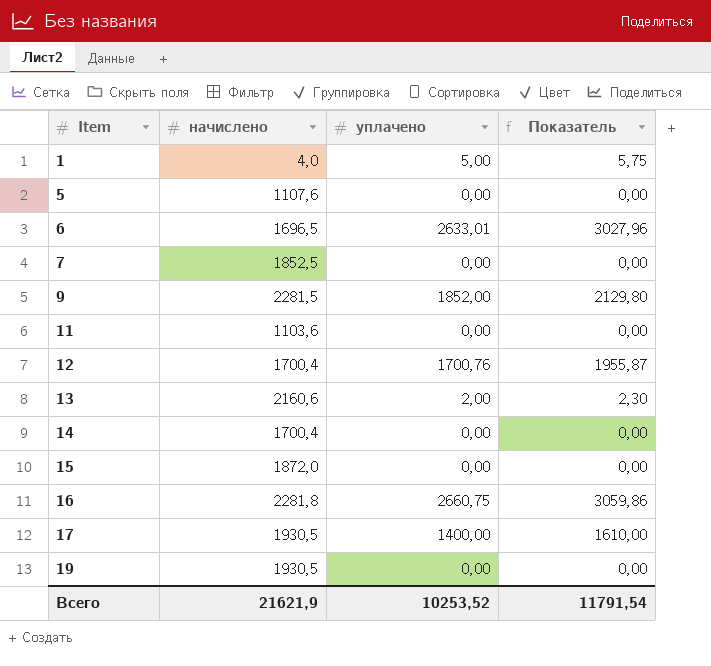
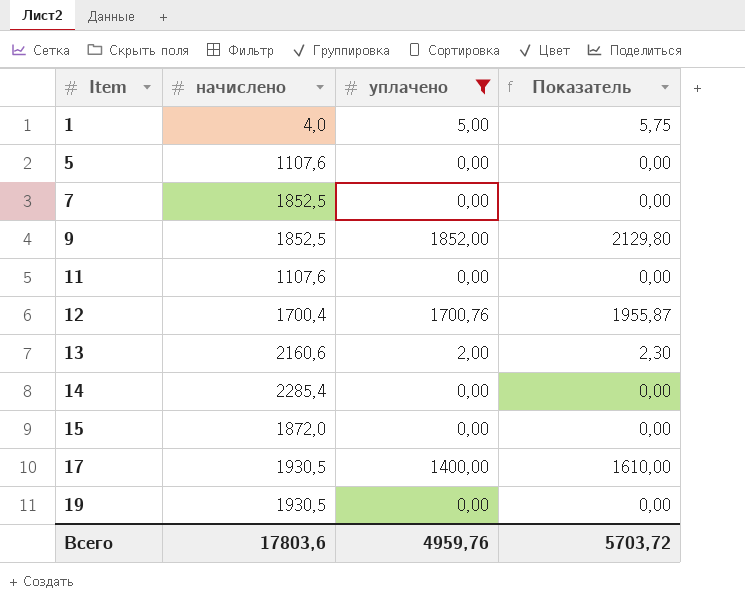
filter: none -> уплачено <= 1852,00
9 | начислено: 2281,5 -> 1852,5
11 | начислено: 1103,6 -> 1107,6
14 | начислено: 1700,4 -> 2285,4
Всего | начислено: 21621,9 -> 17803,6
Всего | уплачено: 10253,52 -> 4959,76
Всего | Показатель: 11791,54 -> 5703,72

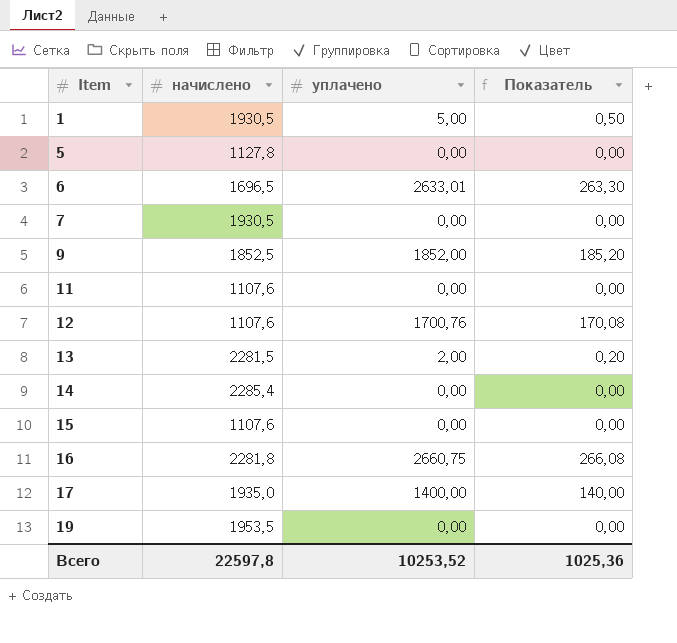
filter: уплачено <= 1852,00 -> none
column Показатель | formula: [уплачено] * 1,15 -> [уплачено] * 0,1
1 | начислено: 4,0 -> 1930,5
5 | начислено: 1107,6 -> 1127,8
7 | начислено: 1852,5 -> 1930,5
12 | начислено: 1700,4 -> 1107,6
13 | начислено: 2160,6 -> 2281,5
15 | начислено: 1872,0 -> 1107,6
17 | начислено: 1930,5 -> 1935,0
19 | начислено: 1930,5 -> 1953,5
Всего | начислено: 17803,6 -> 22597,8
Всего | уплачено: 4959,76 -> 10253,52
Всего | Показатель: 5703,72 -> 1025,36

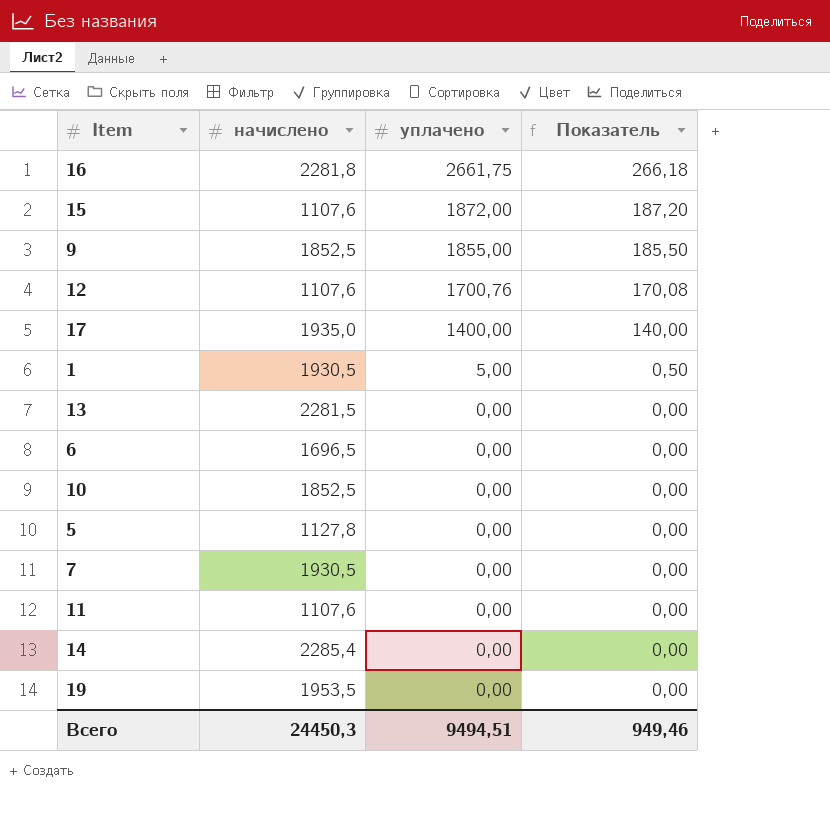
row order: Item ascending -> уплачено descending
16 | уплачено: 2660,75 -> 2661,75
16 | Показатель: 266,08 -> 266,18
15 | уплачено: 0,00 -> 1872,00
15 | Показатель: 0,00 -> 187,20
9 | уплачено: 1852,00 -> 1855,00
9 | Показатель: 185,20 -> 185,50
13 | уплачено: 2,00 -> 0,00
13 | Показатель: 0,20 -> 0,00
6 | уплачено: 2633,01 -> 0,00
6 | Показатель: 263,30 -> 0,00
row 10: none -> 1852,5 | 0,00 | 0,00
Всего | начислено: 22597,8 -> 24450,3
Всего | уплачено: 10253,52 -> 9494,51
Всего | Показатель: 1025,36 -> 949,46

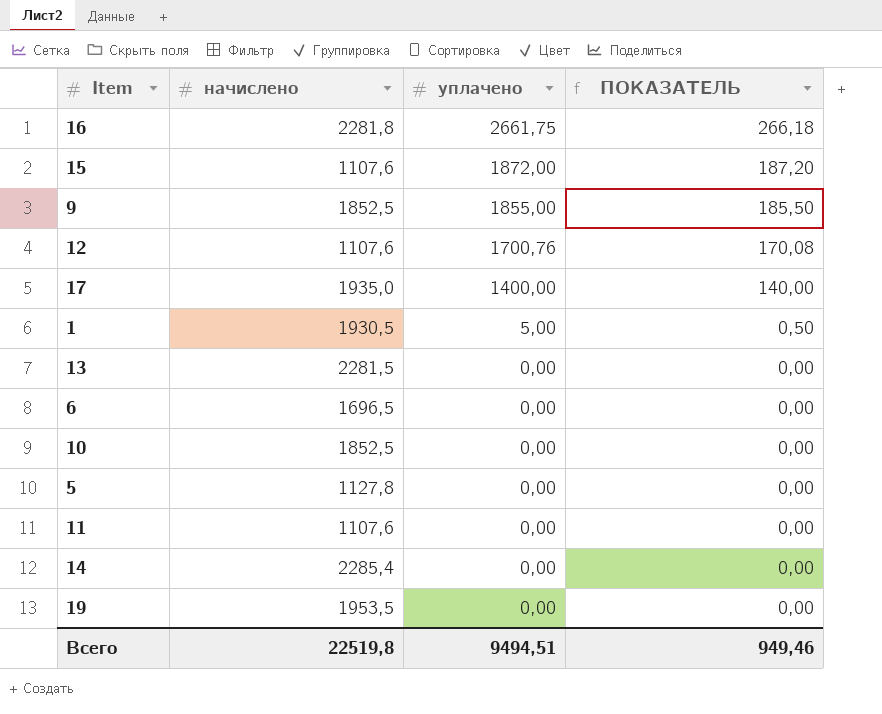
column name: Показатель -> ПОКАЗАТЕЛЬ
row 7: 1930,5 | 0,00 | 0,00 -> none
Всего | начислено: 24450,3 -> 22519,8

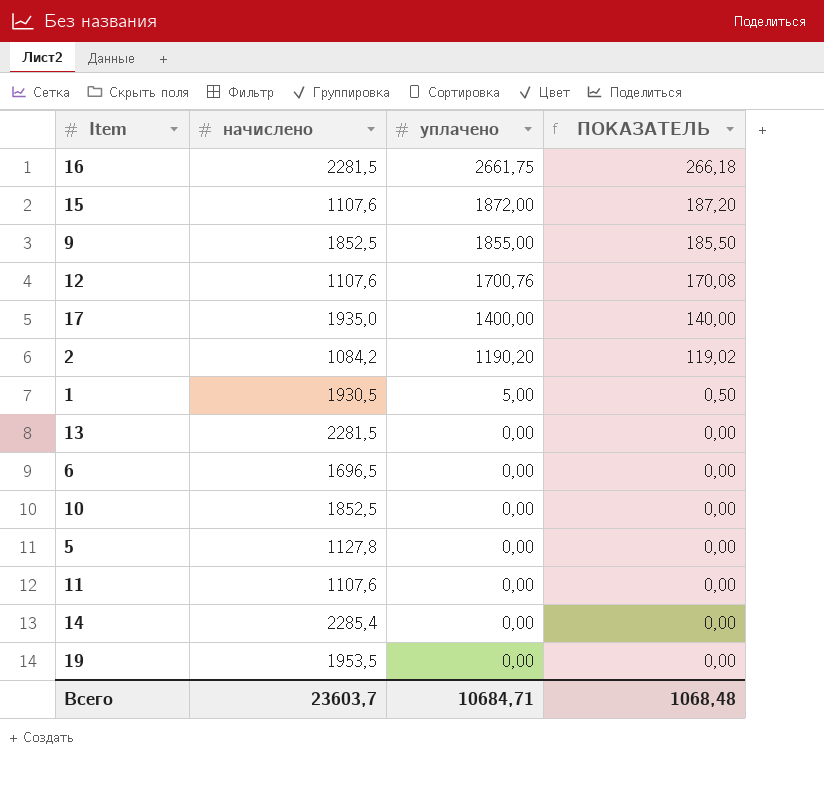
16 | начислено: 2281,8 -> 2281,5
row 2: none -> 1084,2 | 1190,20 | 119,02
Всего | начислено: 22519,8 -> 23603,7
Всего | уплачено: 9494,51 -> 10684,71
Всего | ПОКАЗАТЕЛЬ: 949,46 -> 1068,48

